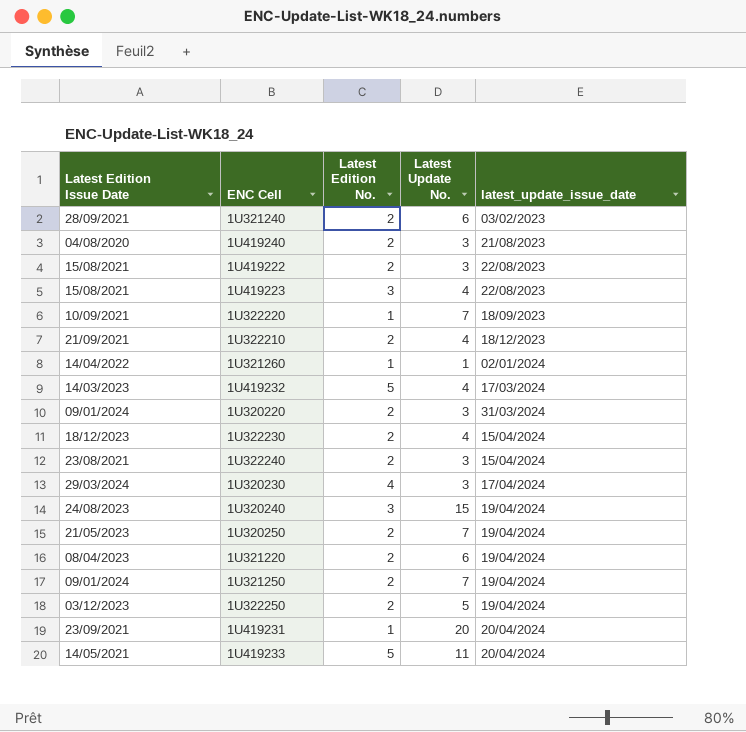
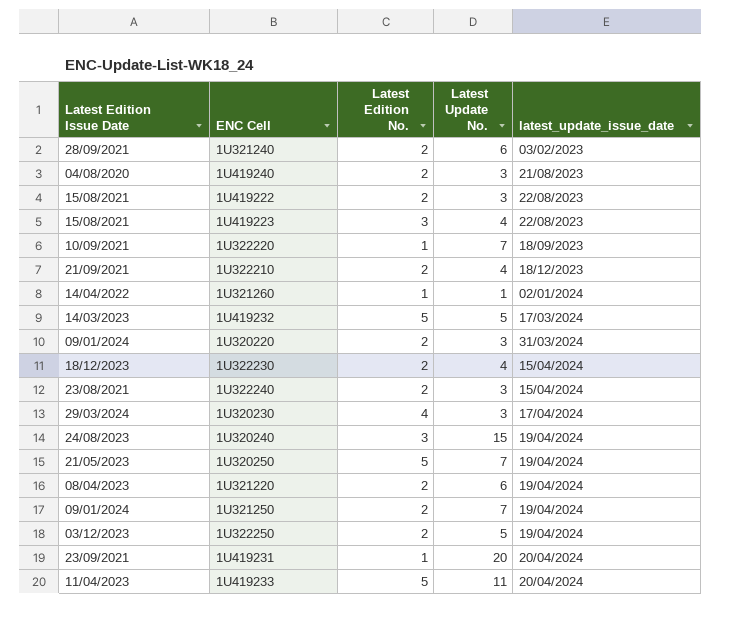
1U419232 | Latest Update No.: 4 -> 5
1U320250 | Latest Edition No.: 2 -> 5
1U419233 | Latest Edition Issue Date: 14/05/2021 -> 11/04/2023

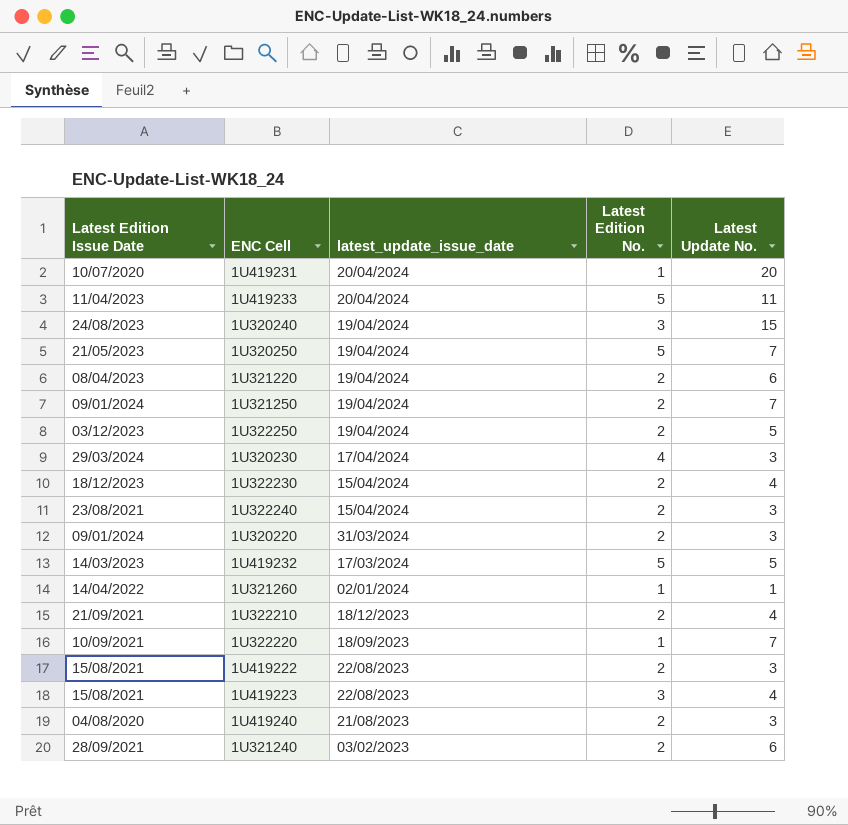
row order: latest_update_issue_date ascending -> latest_update_issue_date descending
column latest_update_issue_date | position: 5 -> 3
1U419231 | Latest Edition Issue Date: 23/09/2021 -> 10/07/2020

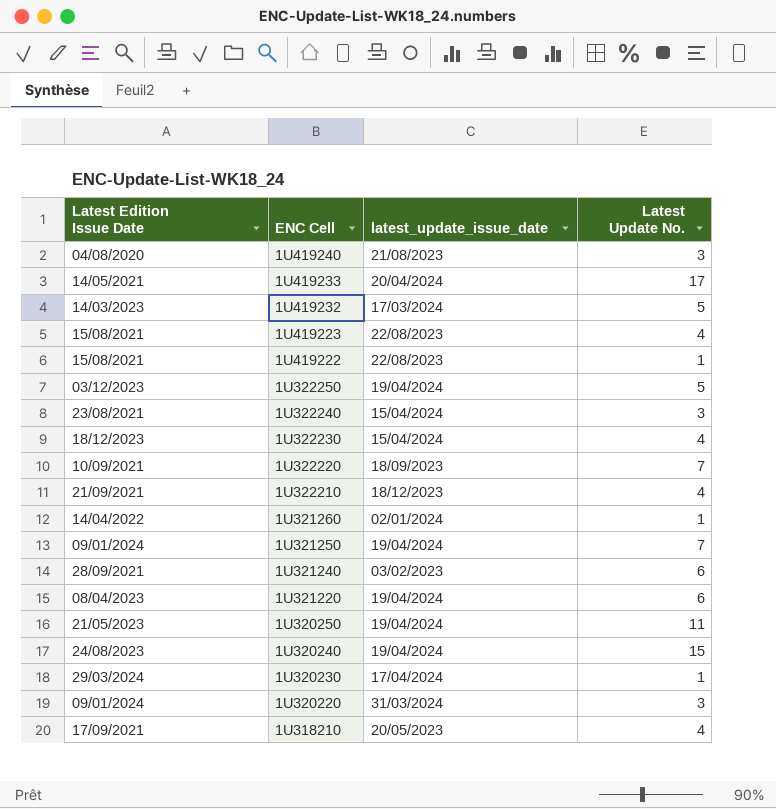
row order: latest_update_issue_date descending -> ENC Cell descending
column Latest Edition No. | position: 4 -> none
row 1U419231: 10/07/2020 | 20/04/2024 | 1 | 20 -> none
1U419233 | Latest Edition Issue Date: 11/04/2023 -> 14/05/2021
1U419233 | Latest Update No.: 11 -> 17
1U419222 | Latest Update No.: 3 -> 1
1U320250 | Latest Update No.: 7 -> 11
1U320230 | Latest Update No.: 3 -> 1
row 1U318210: none -> 17/09/2021 | 20/05/2023 | 4

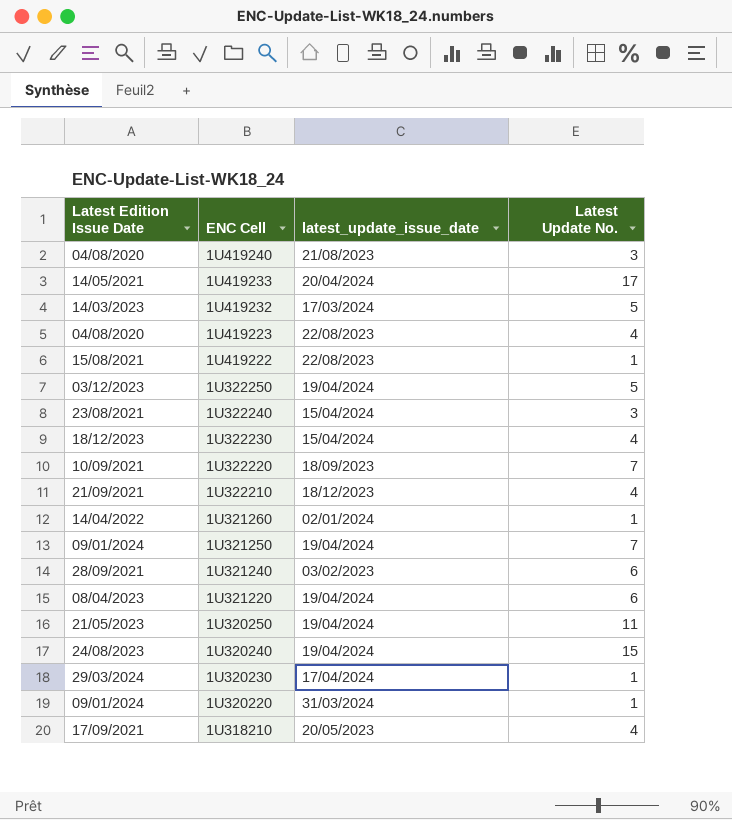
1U419223 | Latest Edition Issue Date: 15/08/2021 -> 04/08/2020
1U320220 | Latest Update No.: 3 -> 1

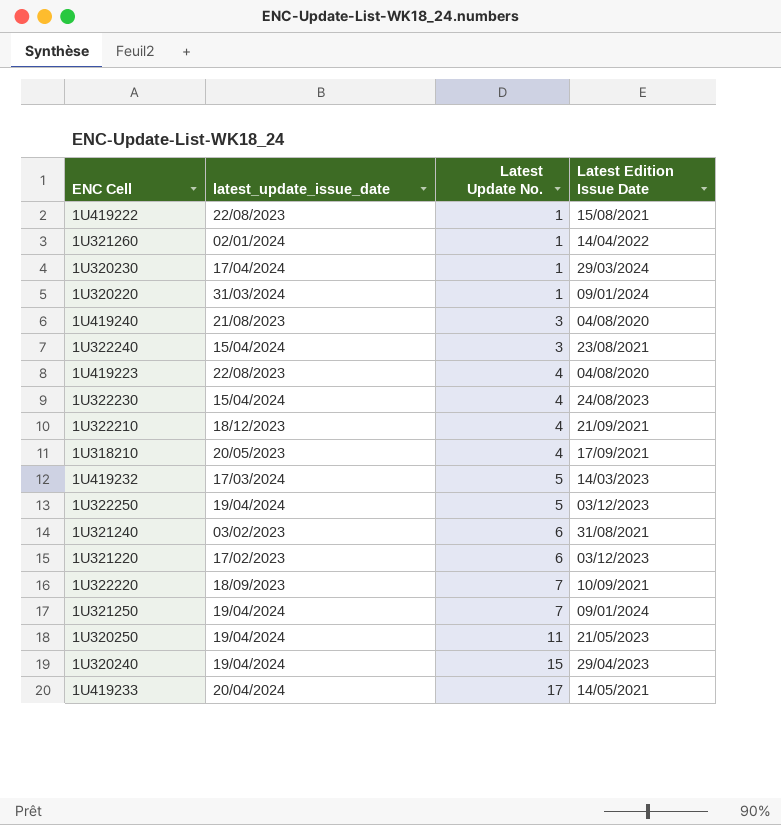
row order: ENC Cell descending -> Latest Update No. ascending
column Latest Edition Issue Date | position: 1 -> 4
1U322230 | Latest Edition Issue Date: 18/12/2023 -> 24/08/2023
1U321240 | Latest Edition Issue Date: 28/09/2021 -> 31/08/2021
1U321220 | latest_update_issue_date: 19/04/2024 -> 17/02/2023
1U321220 | Latest Edition Issue Date: 08/04/2023 -> 03/12/2023
1U320240 | Latest Edition Issue Date: 24/08/2023 -> 29/04/2023

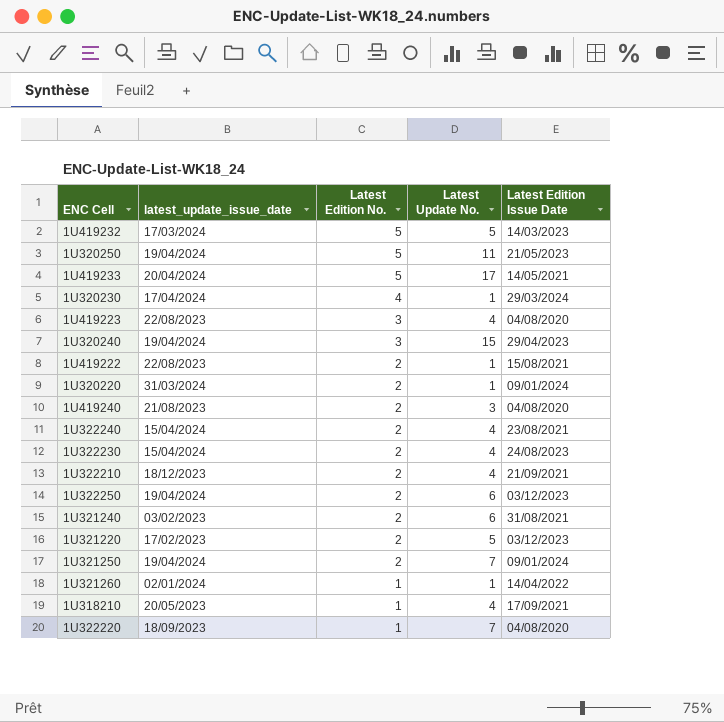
row order: Latest Update No. ascending -> Latest Edition No. descending
column Latest Edition No. | position: none -> 3
1U322240 | Latest Update No.: 3 -> 4
1U322250 | Latest Update No.: 5 -> 6
1U321220 | Latest Update No.: 6 -> 5
1U322220 | Latest Edition Issue Date: 10/09/2021 -> 04/08/2020

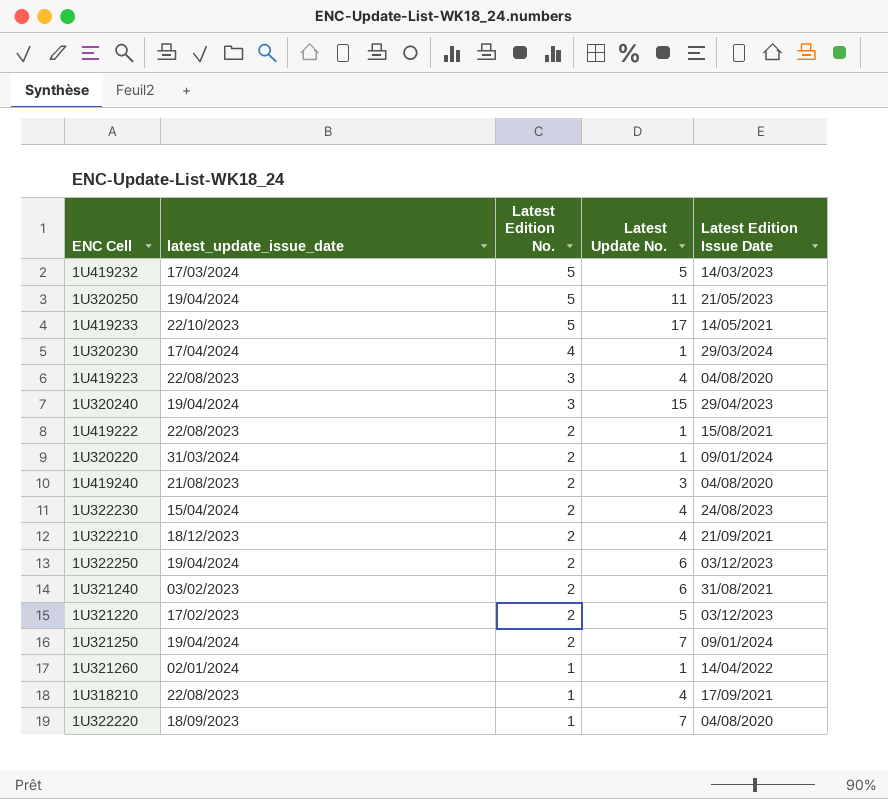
row 1U322240: 15/04/2024 | 2 | 4 | 23/08/2021 -> none
1U419233 | latest_update_issue_date: 20/04/2024 -> 22/10/2023
1U318210 | latest_update_issue_date: 20/05/2023 -> 22/08/2023

